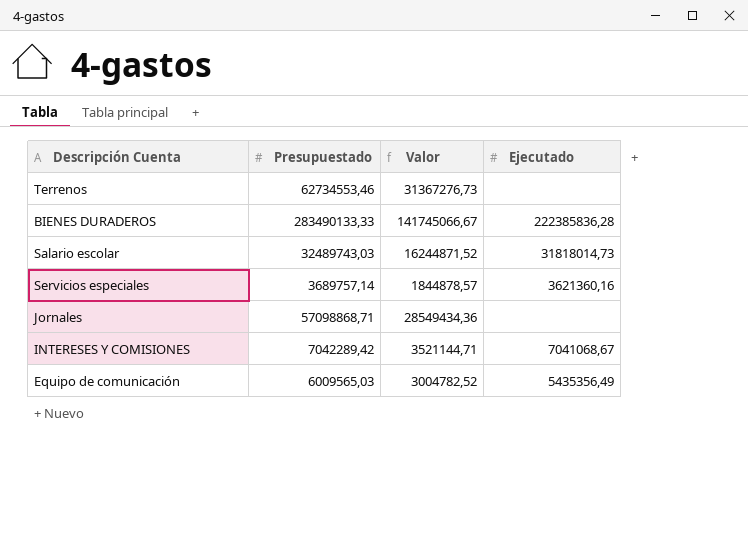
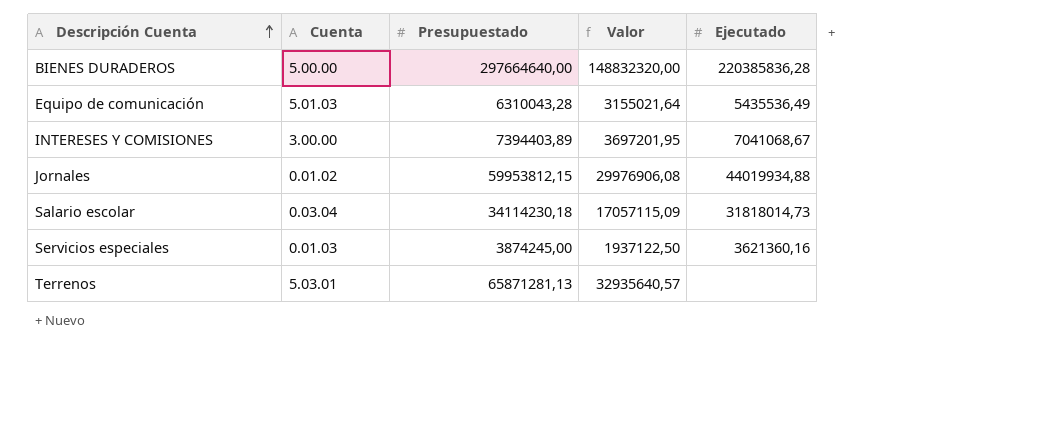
row order: none -> Descripción Cuenta ascending
column Cuenta | position: none -> 2
BIENES DURADEROS | Presupuestado: 283490133,33 -> 297664640,00
BIENES DURADEROS | Valor: 141745066,67 -> 148832320,00
BIENES DURADEROS | Ejecutado: 222385836,28 -> 220385836,28
Equipo de comunicación | Presupuestado: 6009565,03 -> 6310043,28
Equipo de comunicación | Valor: 3004782,52 -> 3155021,64
Equipo de comunicación | Ejecutado: 5435356,49 -> 5435536,49
INTERESES Y COMISIONES | Presupuestado: 7042289,42 -> 7394403,89
INTERESES Y COMISIONES | Valor: 3521144,71 -> 3697201,95
Jornales | Presupuestado: 57098868,71 -> 59953812,15
Jornales | Valor: 28549434,36 -> 29976906,08
Jornales | Ejecutado: none -> 44019934,88
Salario escolar | Presupuestado: 32489743,03 -> 34114230,18
Salario escolar | Valor: 16244871,52 -> 17057115,09
Servicios especiales | Presupuestado: 3689757,14 -> 3874245,00
Servicios especiales | Valor: 1844878,57 -> 1937122,50
Terrenos | Presupuestado: 62734553,46 -> 65871281,13
Terrenos | Valor: 31367276,73 -> 32935640,57

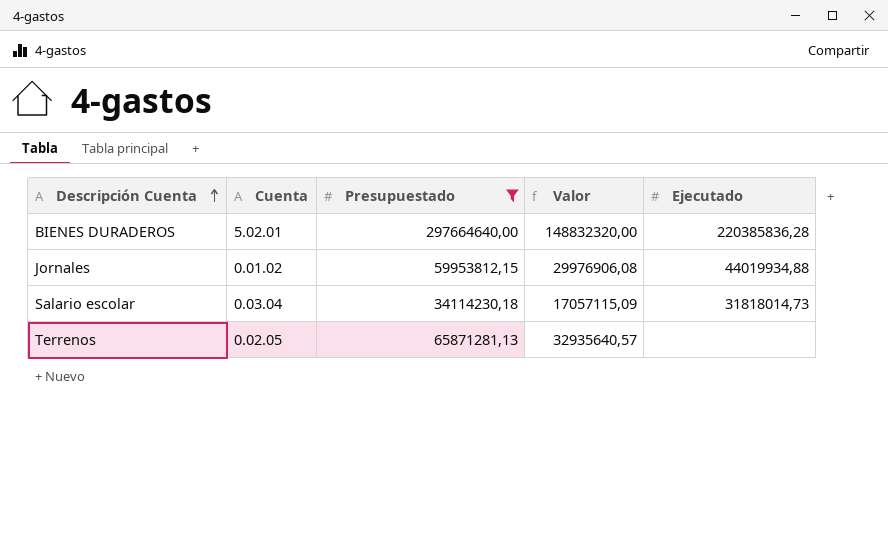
filter: none -> Presupuestado >= 34114230,18
BIENES DURADEROS | Cuenta: 5.00.00 -> 5.02.01
Terrenos | Cuenta: 5.03.01 -> 0.02.05

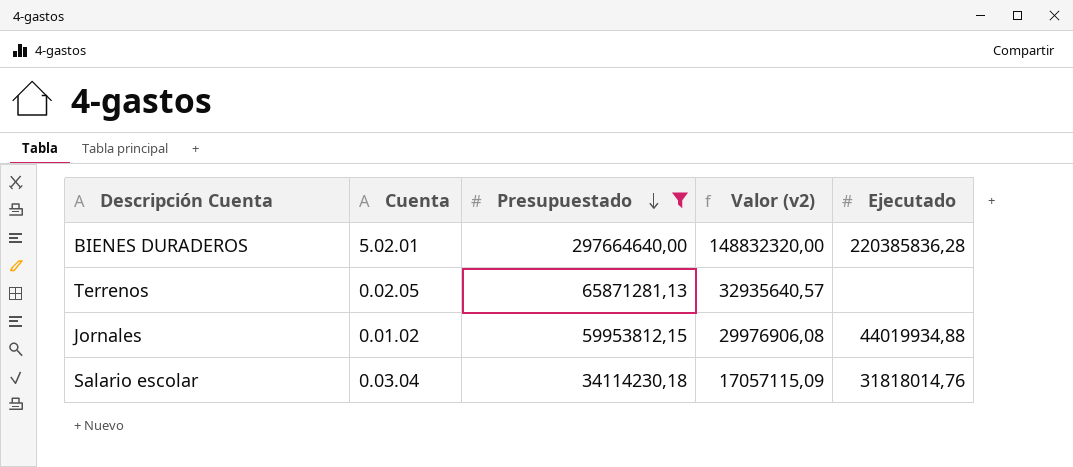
row order: Descripción Cuenta ascending -> Presupuestado descending
column name: Valor -> Valor (v2)
Salario escolar | Ejecutado: 31818014,73 -> 31818014,76

